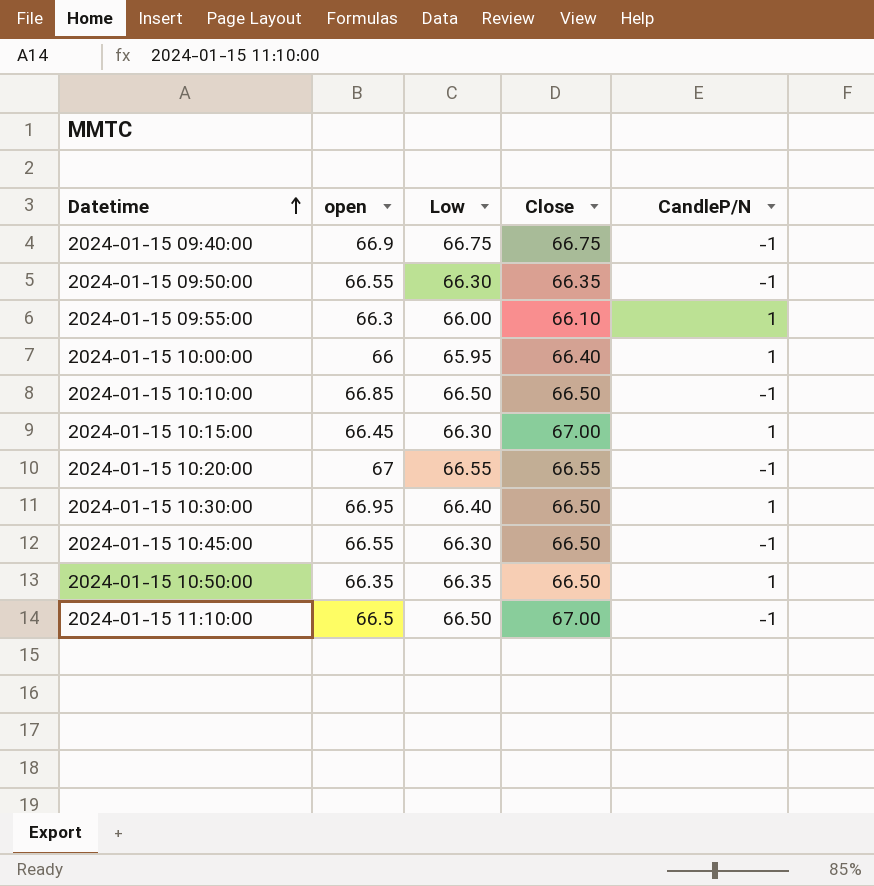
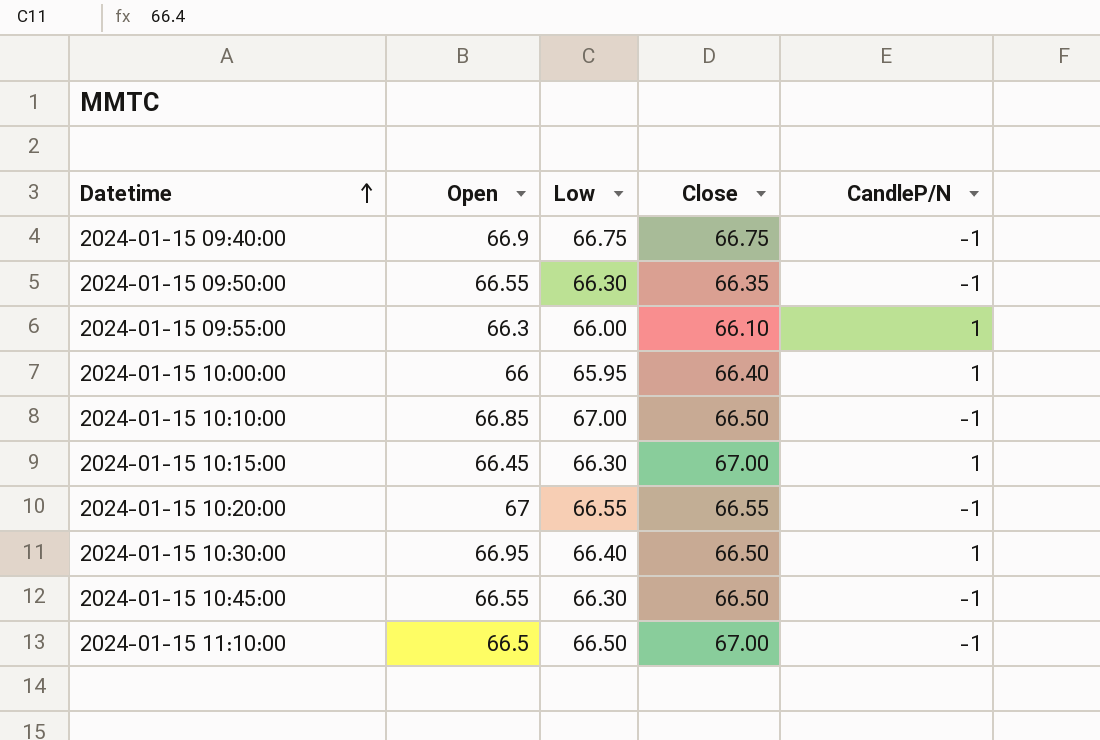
column name: open -> Open
row 2024-01-15 10:50:00: 66.35 | 66.35 | 66.50 | 1 -> none
2024-01-15 10:10:00 | Low: 66.50 -> 67.00

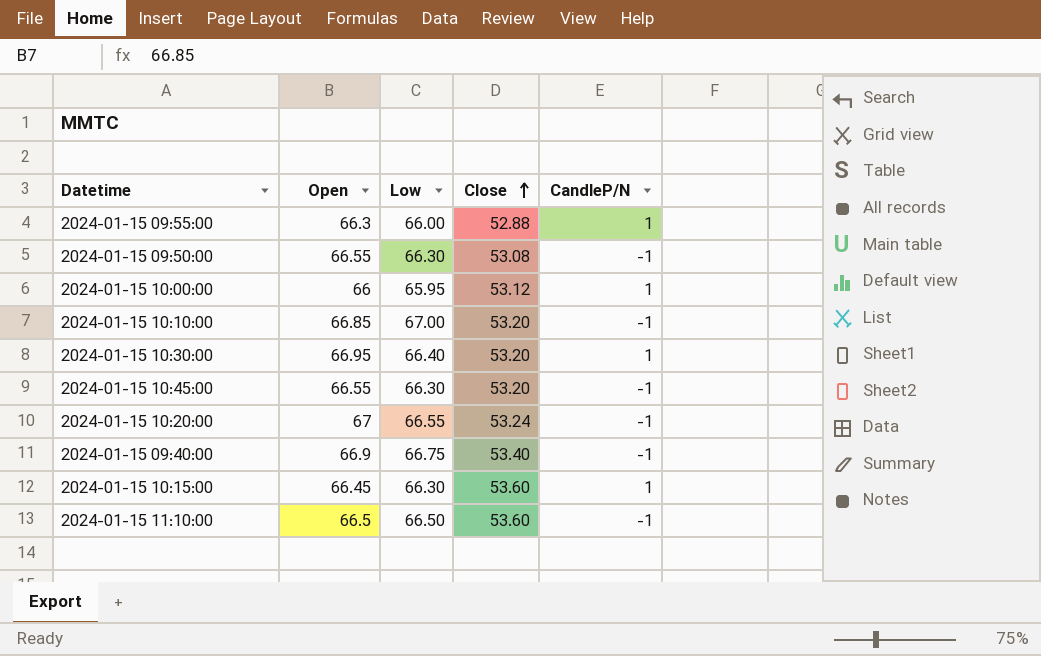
row order: Datetime ascending -> Close ascending
2024-01-15 09:55:00 | Close: 66.10 -> 52.88
2024-01-15 09:50:00 | Close: 66.35 -> 53.08
2024-01-15 10:00:00 | Close: 66.40 -> 53.12
2024-01-15 10:10:00 | Close: 66.50 -> 53.20
2024-01-15 10:30:00 | Close: 66.50 -> 53.20
2024-01-15 10:45:00 | Close: 66.50 -> 53.20
2024-01-15 10:20:00 | Close: 66.55 -> 53.24
2024-01-15 09:40:00 | Close: 66.75 -> 53.40
2024-01-15 10:15:00 | Close: 67.00 -> 53.60
2024-01-15 11:10:00 | Close: 67.00 -> 53.60

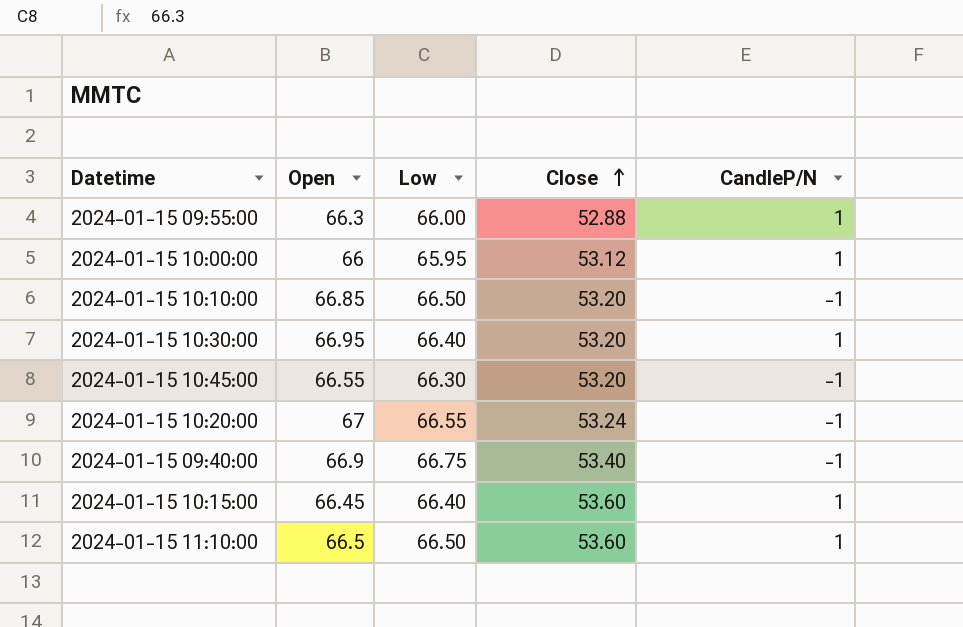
row 2024-01-15 09:50:00: 66.55 | 66.30 | 53.08 | -1 -> none
2024-01-15 10:10:00 | Low: 67.00 -> 66.50
2024-01-15 10:15:00 | Low: 66.30 -> 66.40
2024-01-15 11:10:00 | CandleP/N: -1 -> 1

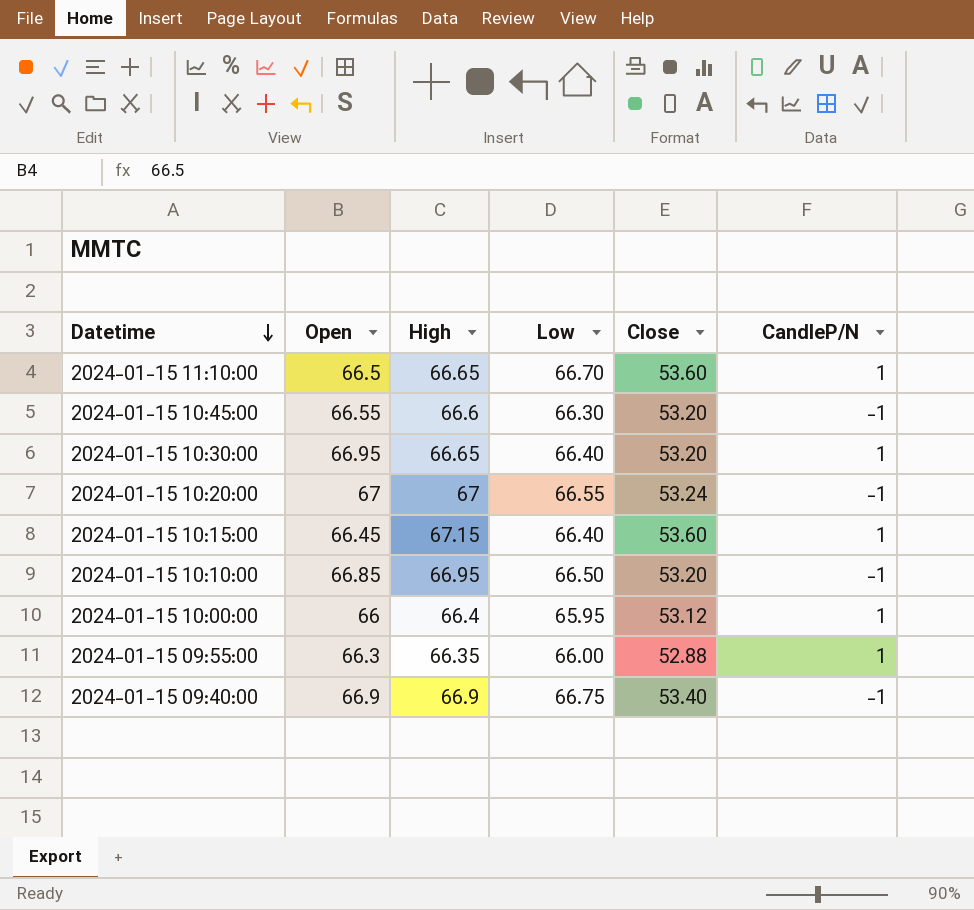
row order: Close ascending -> Datetime descending
column High | position: none -> 3
2024-01-15 11:10:00 | Low: 66.50 -> 66.70

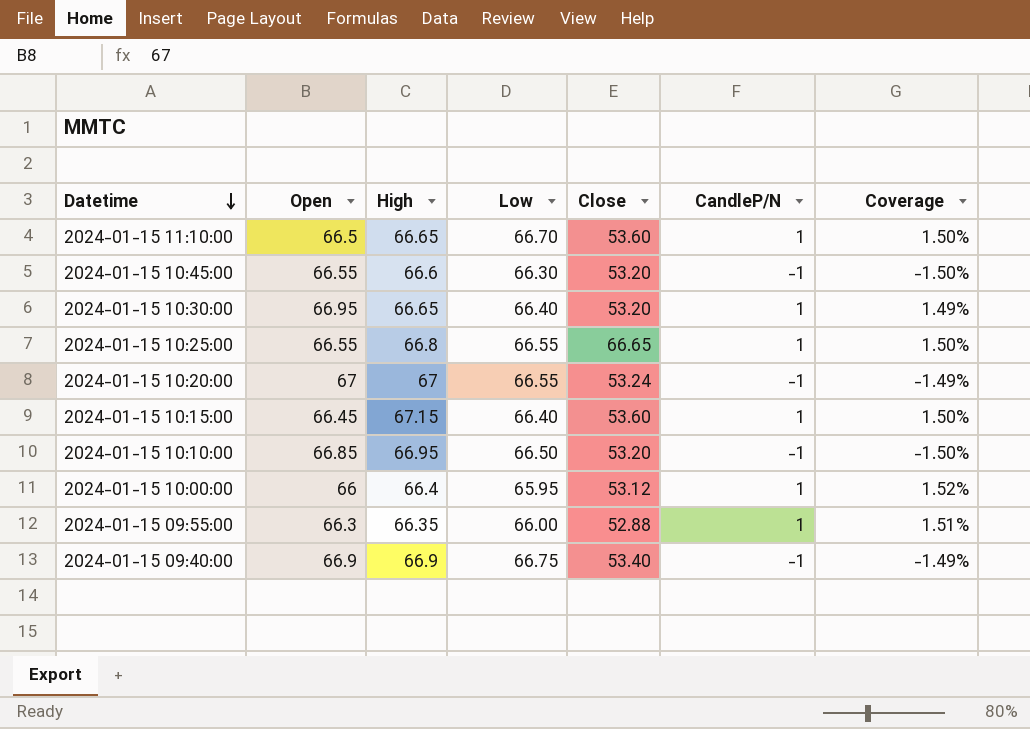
column Coverage | formula: none -> [CandleP/N] / [Open]
row 2024-01-15 10:25:00: none -> 66.55 | 66.8 | 66.55 | 66.65 | 1 | 1.50%

